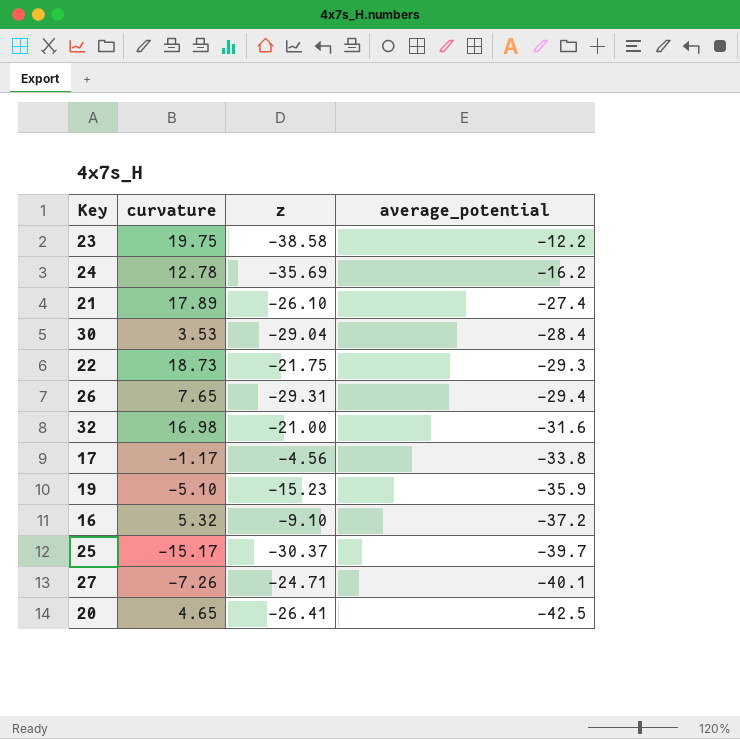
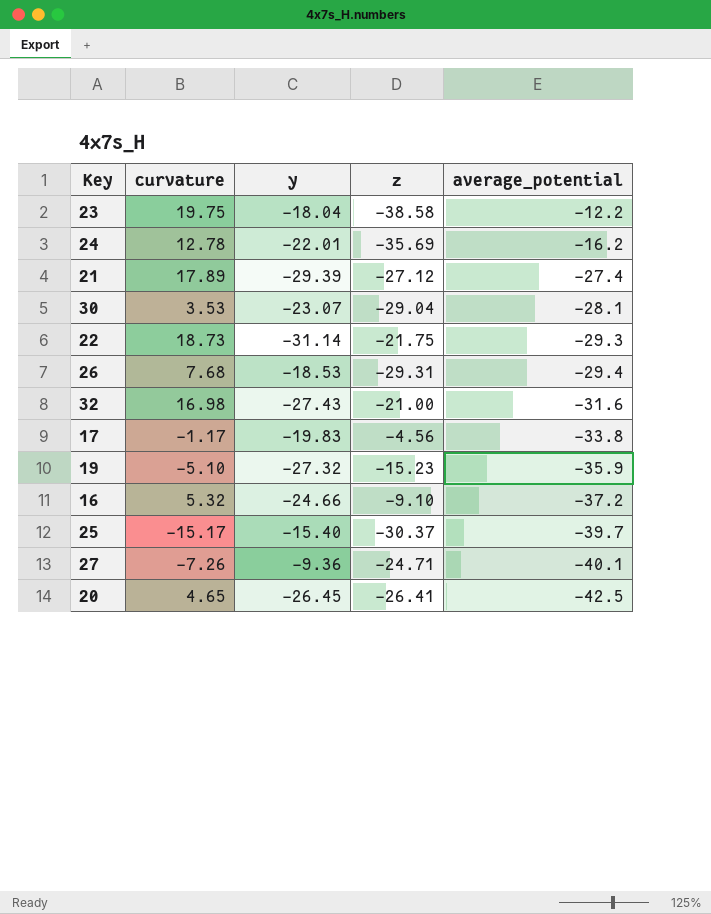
column y | position: none -> 3
21 | z: -26.10 -> -27.12
30 | average_potential: -28.4 -> -28.1
26 | curvature: 7.65 -> 7.68

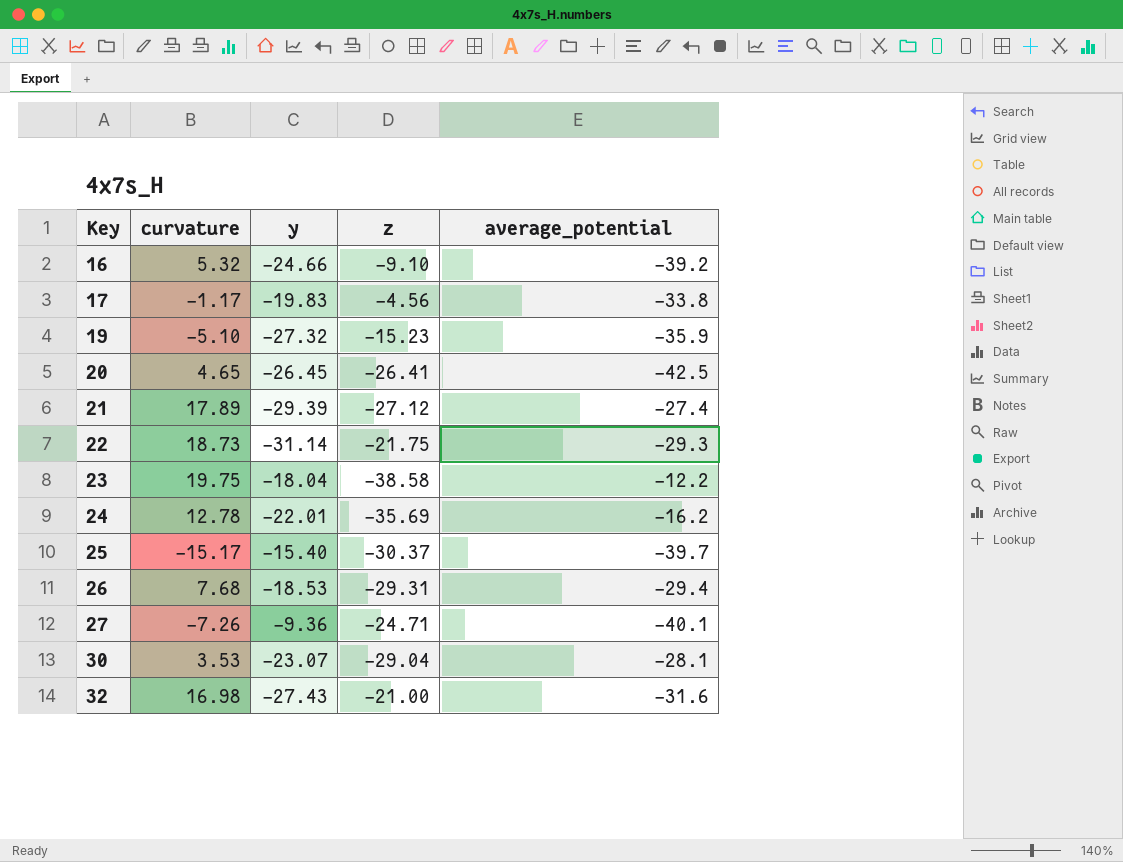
row order: average_potential descending -> Key ascending
16 | average_potential: -37.2 -> -39.2

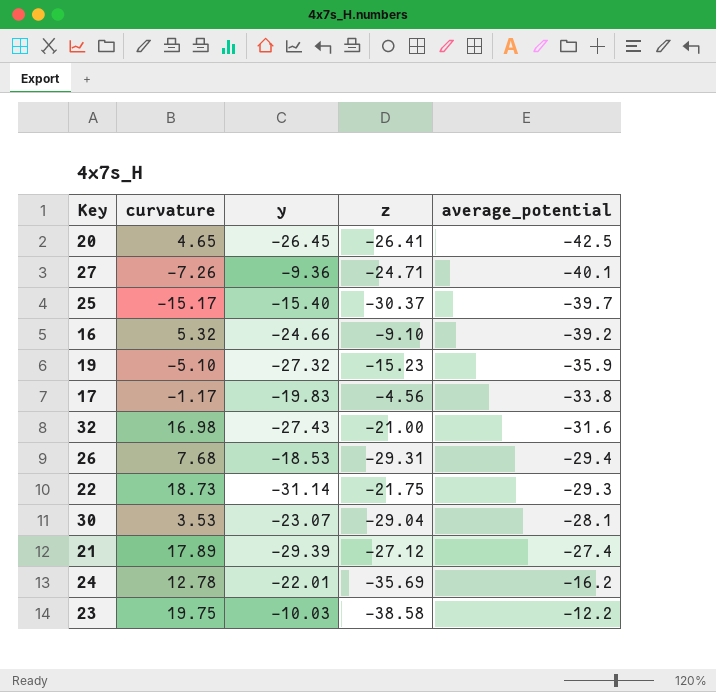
row order: Key ascending -> average_potential ascending
23 | y: -18.04 -> -10.03

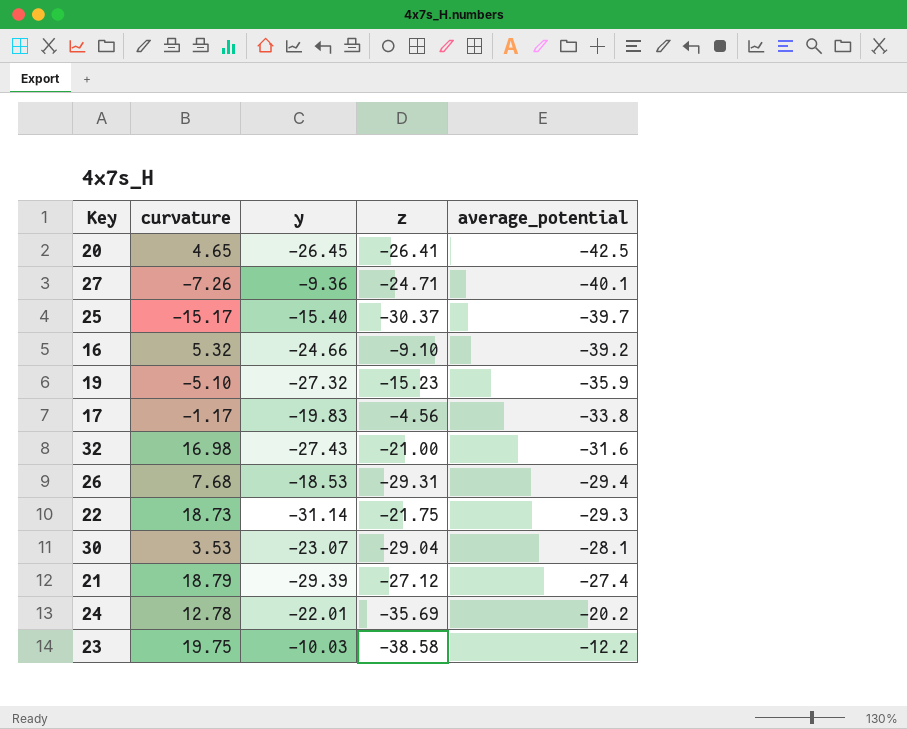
21 | curvature: 17.89 -> 18.79
24 | average_potential: -16.2 -> -20.2

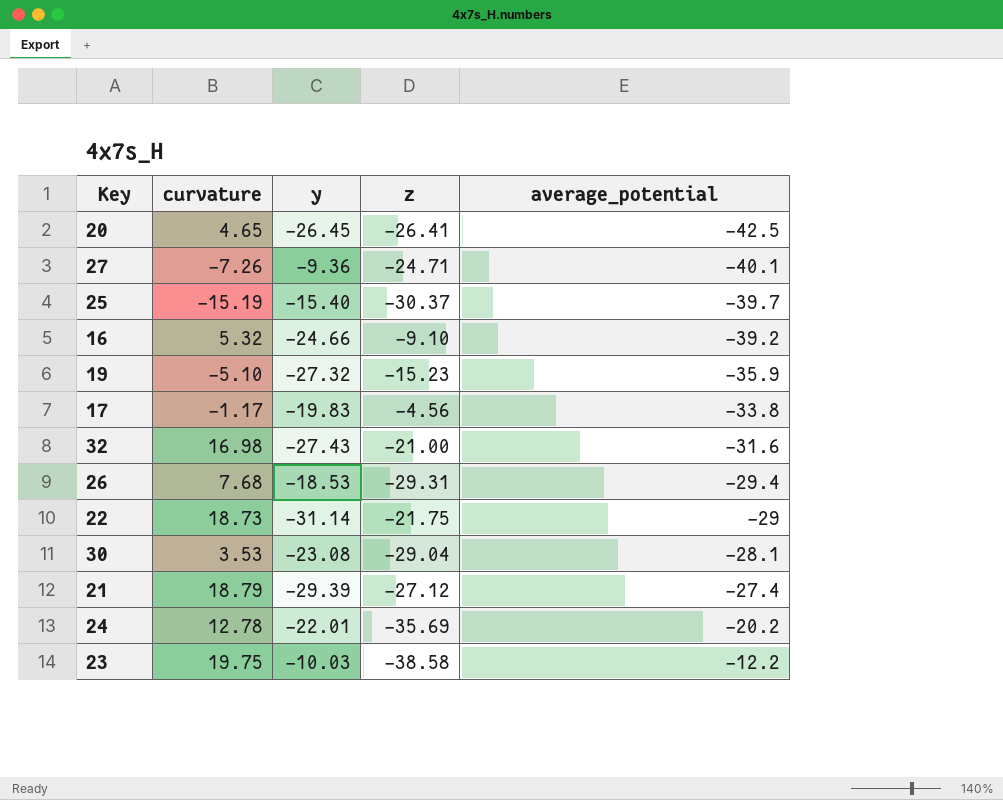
25 | curvature: -15.17 -> -15.19
22 | average_potential: -29.3 -> -29
30 | y: -23.07 -> -23.08

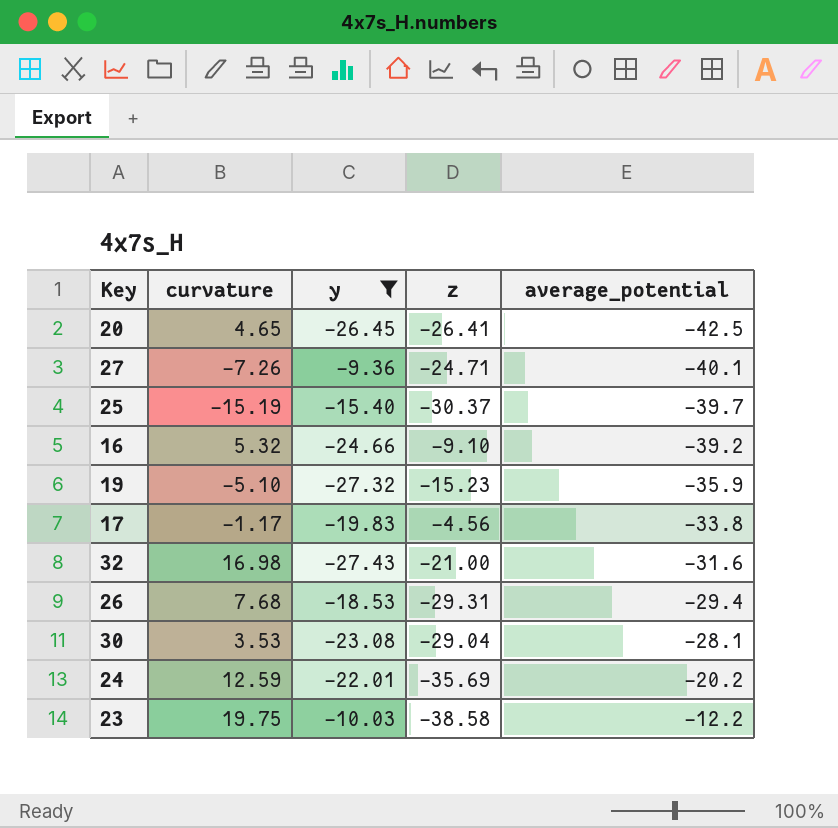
filter: none -> y >= -27.43
24 | curvature: 12.78 -> 12.59

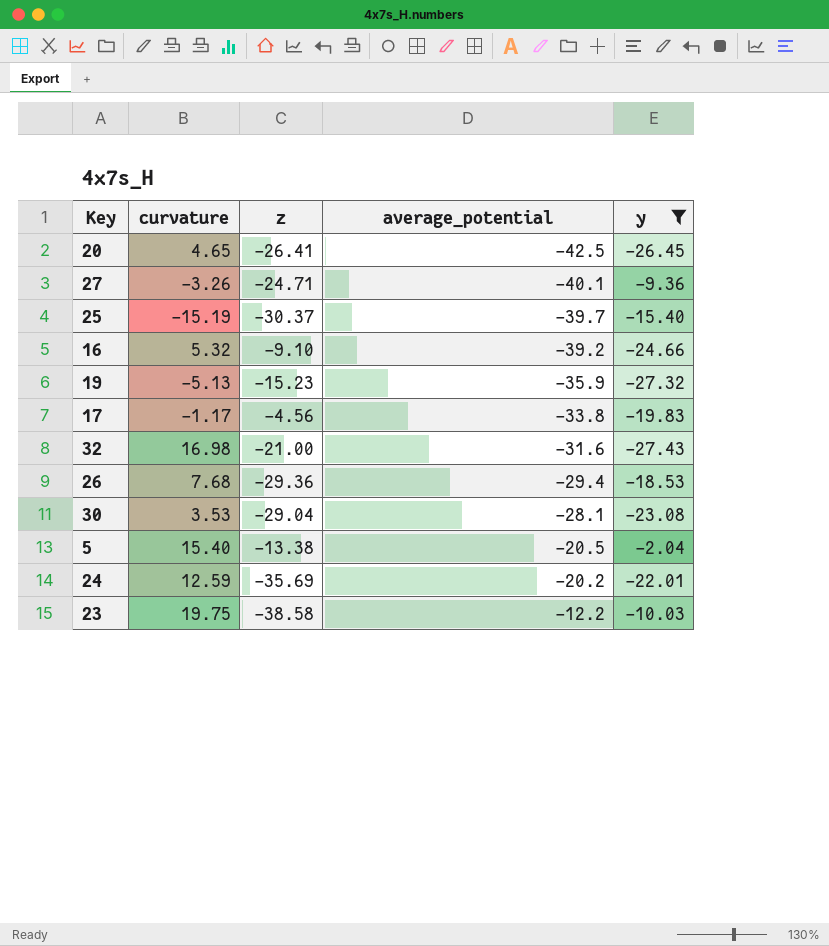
column y | position: 3 -> 5
27 | curvature: -7.26 -> -3.26
19 | curvature: -5.10 -> -5.13
26 | z: -29.31 -> -29.36
row 5: none -> 15.40 | -13.38 | -20.5 | -2.04

